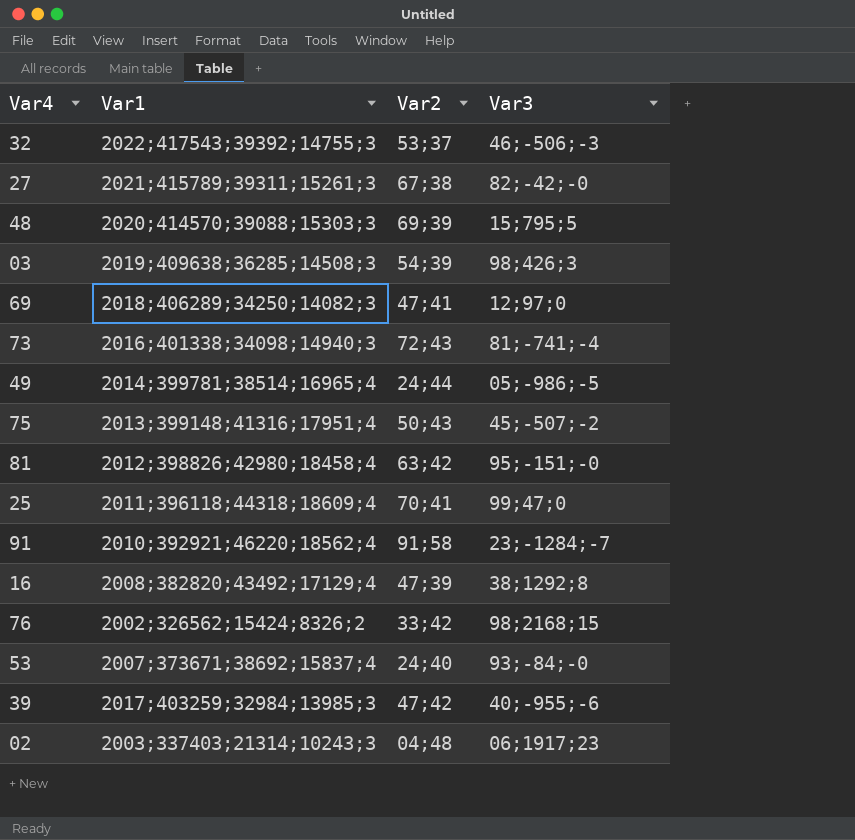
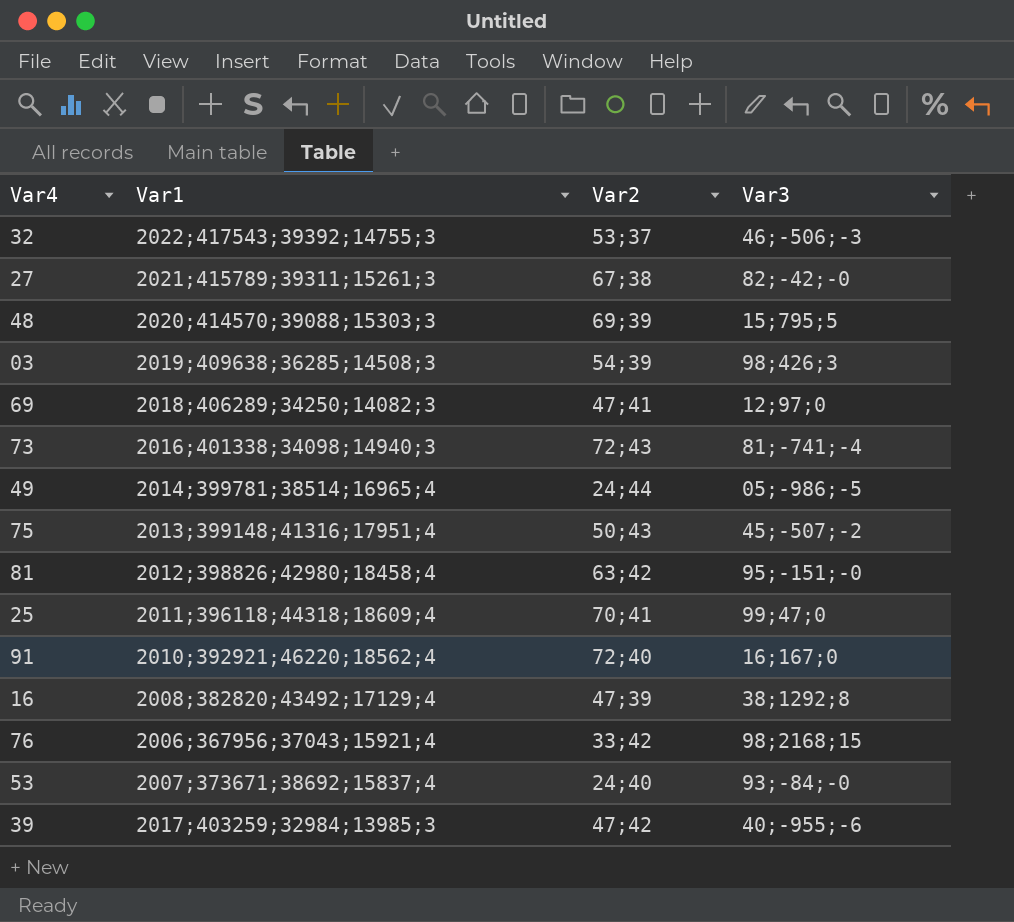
row 02: 2003;337403;21314;10243;3 | 04;48 | 06;1917;23 -> none
91 | Var2: 91;58 -> 72;40
91 | Var3: 23;-1284;-7 -> 16;167;0
76 | Var1: 2002;326562;15424;8326;2 -> 2006;367956;37043;15921;4

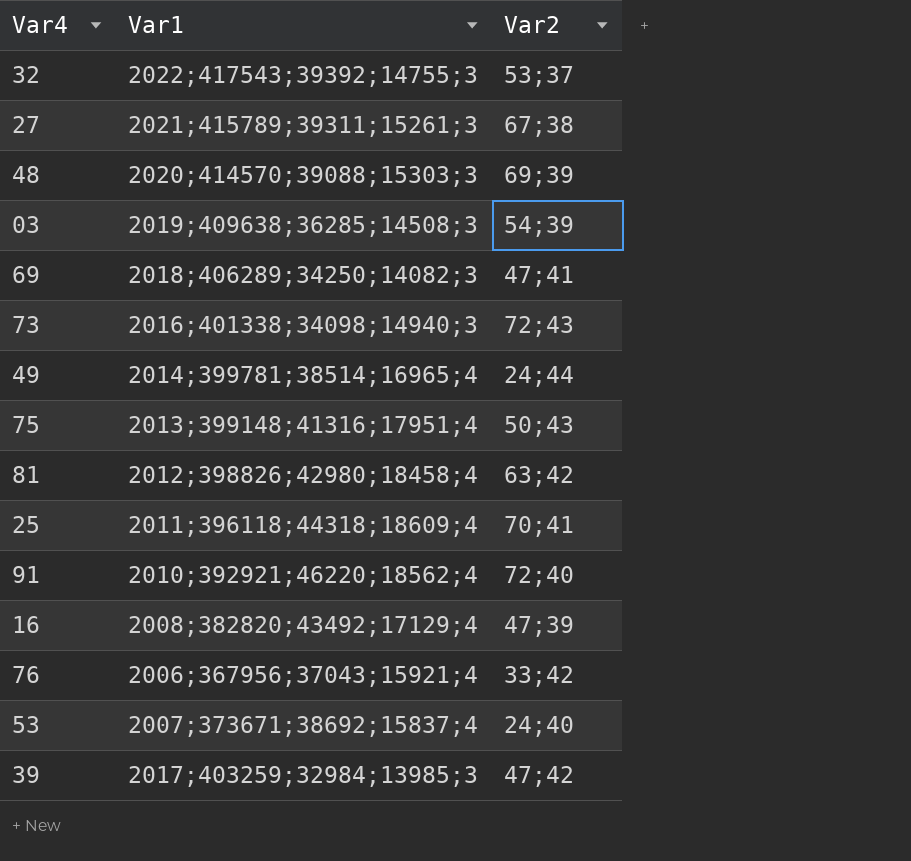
column Var3 | position: 4 -> none

